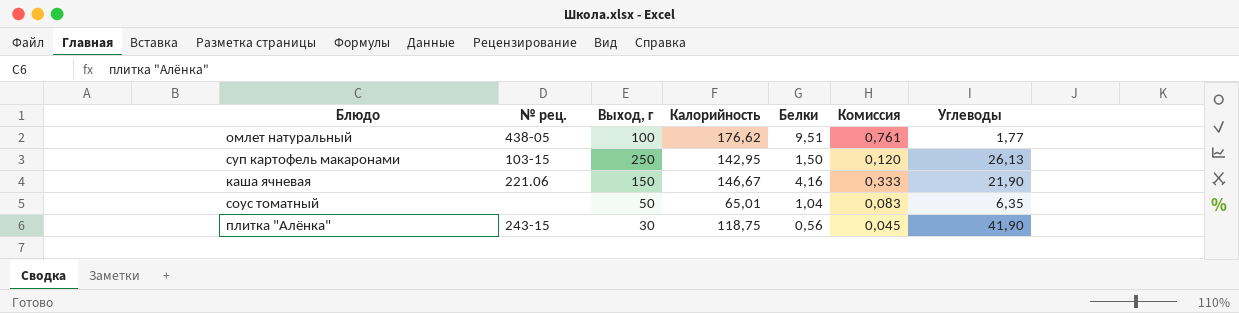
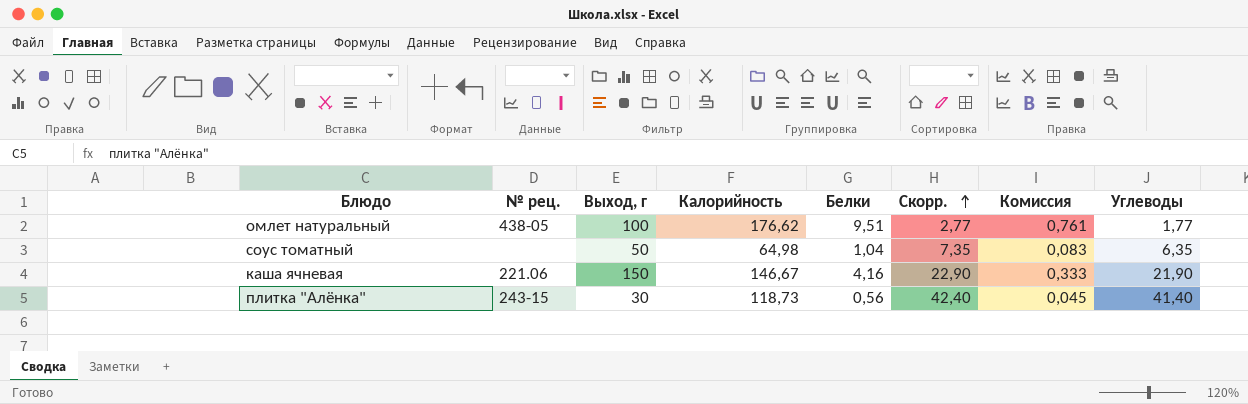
row order: none -> Скорр. ascending
column Скорр. | formula: none -> [Углеводы] + 1
row суп картофель макаронами: 103-15 | 250 | 142,95 | 1,50 | 0,120 | 26,13 -> none
соус томатный | Калорийность: 65,01 -> 64,98
плитка "Алёнка" | Калорийность: 118,75 -> 118,73
плитка "Алёнка" | Углеводы: 41,90 -> 41,40

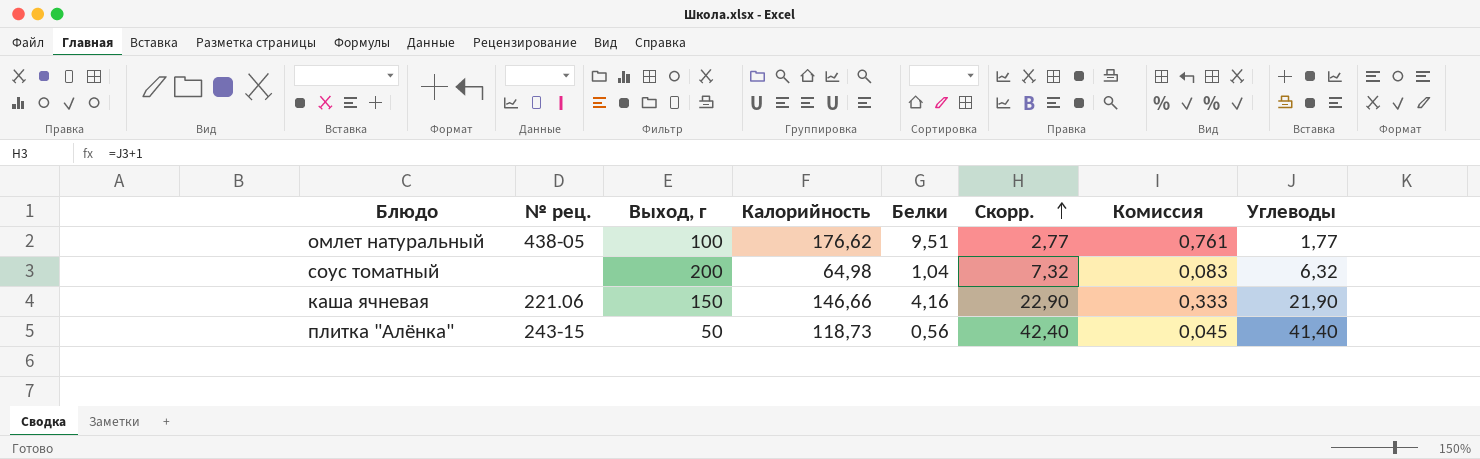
соус томатный | Выход, г: 50 -> 200
соус томатный | Скорр.: 7,35 -> 7,32
соус томатный | Углеводы: 6,35 -> 6,32
каша ячневая | Калорийность: 146,67 -> 146,66
плитка "Алёнка" | Выход, г: 30 -> 50

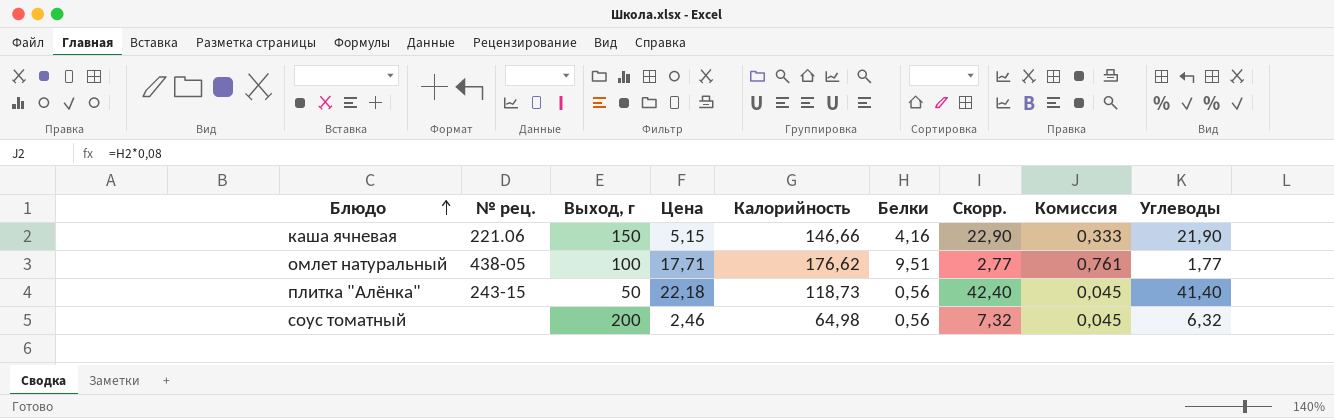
row order: Скорр. ascending -> Блюдо ascending
column Цена | position: none -> 4
соус томатный | Белки: 1,04 -> 0,56
соус томатный | Комиссия: 0,083 -> 0,045

